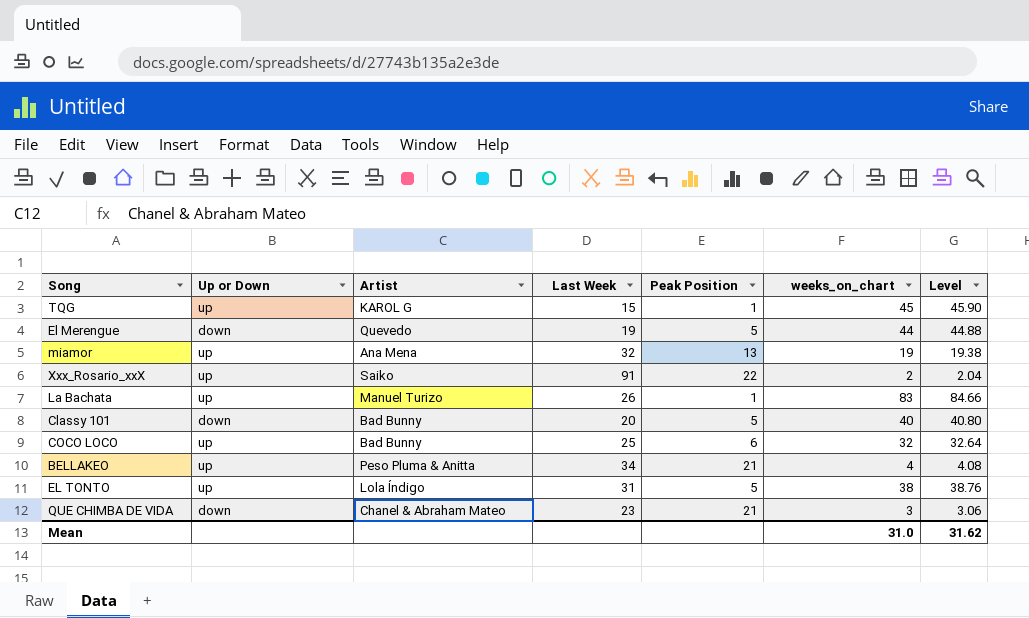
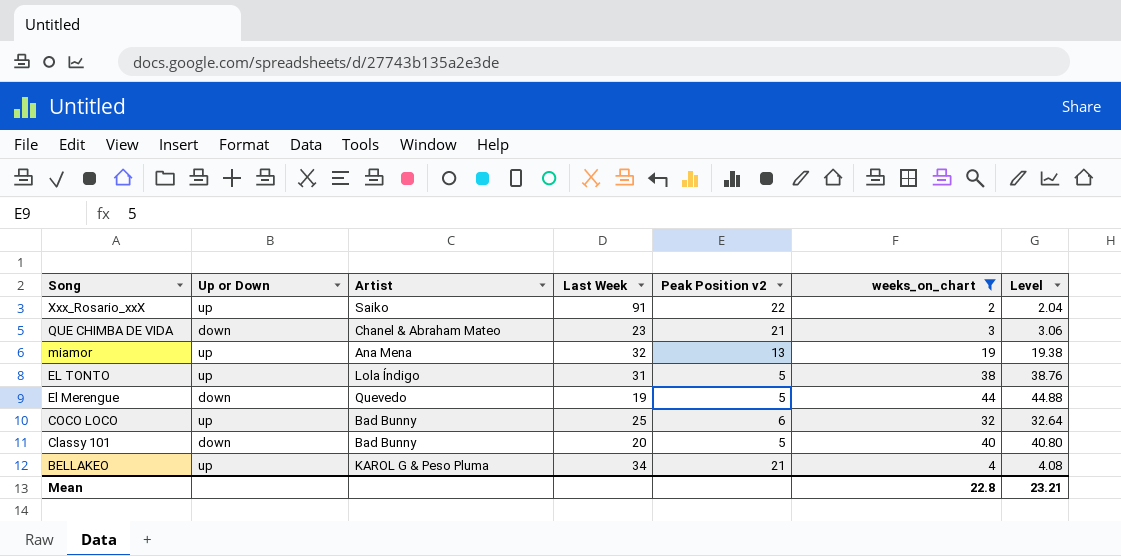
filter: none -> weeks_on_chart <= 44
row order: none -> Song descending
column name: Peak Position -> Peak Position v2
BELLAKEO | Artist: Peso Pluma & Anitta -> KAROL G & Peso Pluma
Mean | weeks_on_chart: 31.0 -> 22.8
Mean | Level: 31.62 -> 23.21

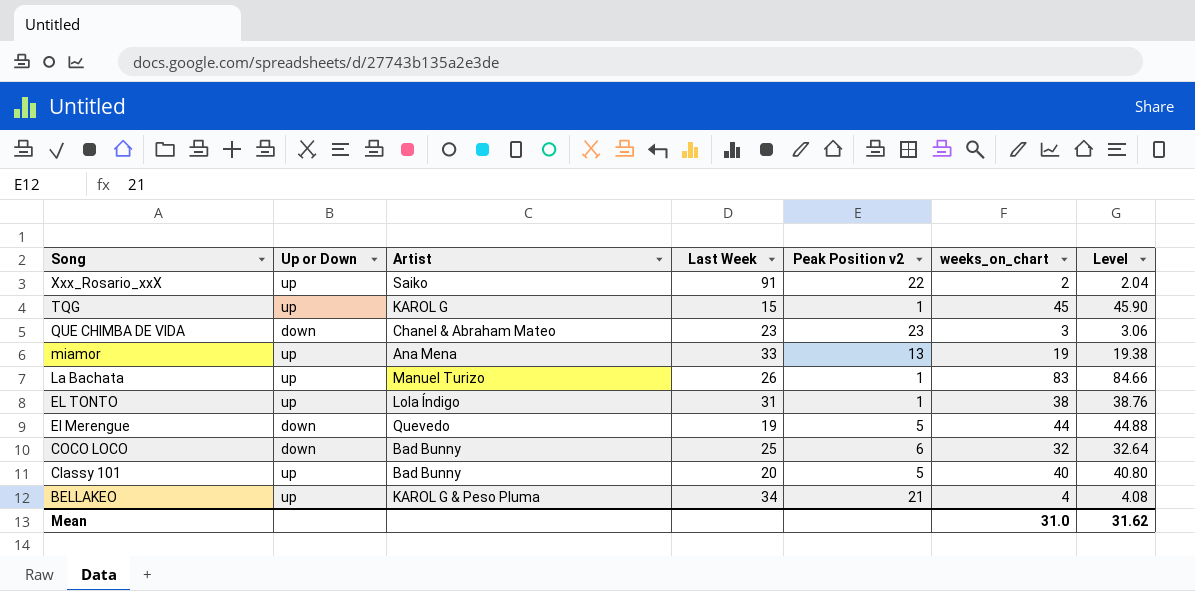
filter: weeks_on_chart <= 44 -> none
QUE CHIMBA DE VIDA | Peak Position v2: 21 -> 23
miamor | Last Week: 32 -> 33
EL TONTO | Peak Position v2: 5 -> 1
COCO LOCO | Up or Down: up -> down
Classy 101 | Up or Down: down -> up
Mean | weeks_on_chart: 22.8 -> 31.0
Mean | Level: 23.21 -> 31.62

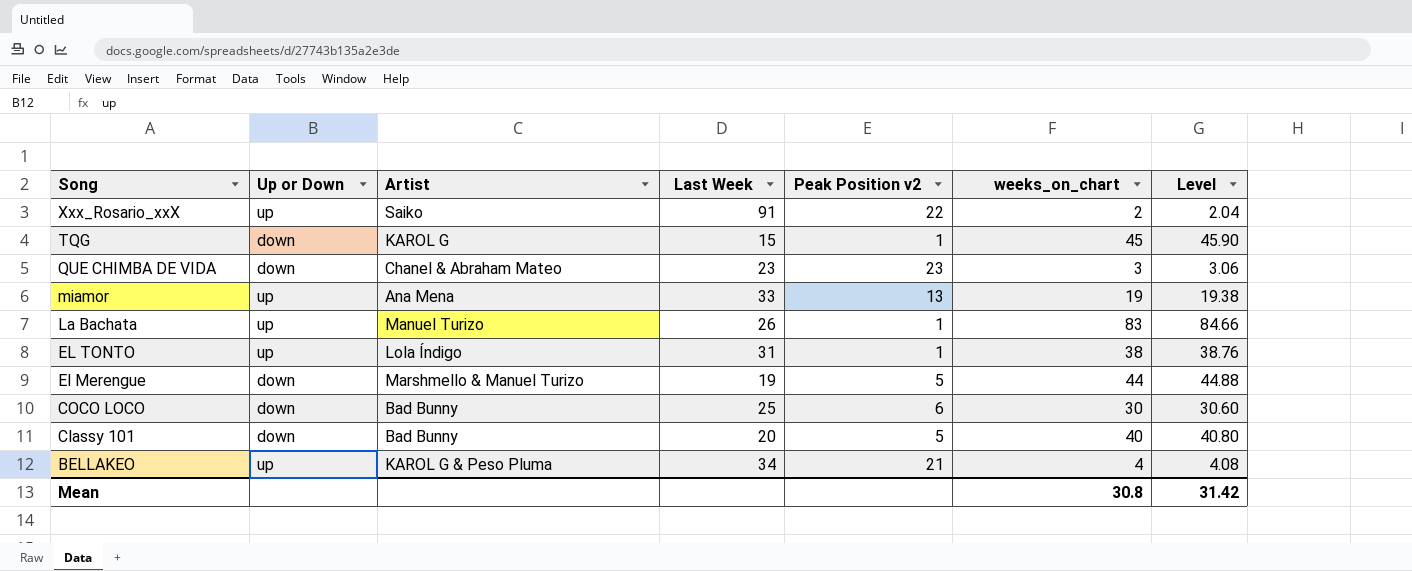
TQG | Up or Down: up -> down
El Merengue | Artist: Quevedo -> Marshmello & Manuel Turizo
COCO LOCO | weeks_on_chart: 32 -> 30
COCO LOCO | Level: 32.64 -> 30.60
Classy 101 | Up or Down: up -> down
Mean | weeks_on_chart: 31.0 -> 30.8
Mean | Level: 31.62 -> 31.42

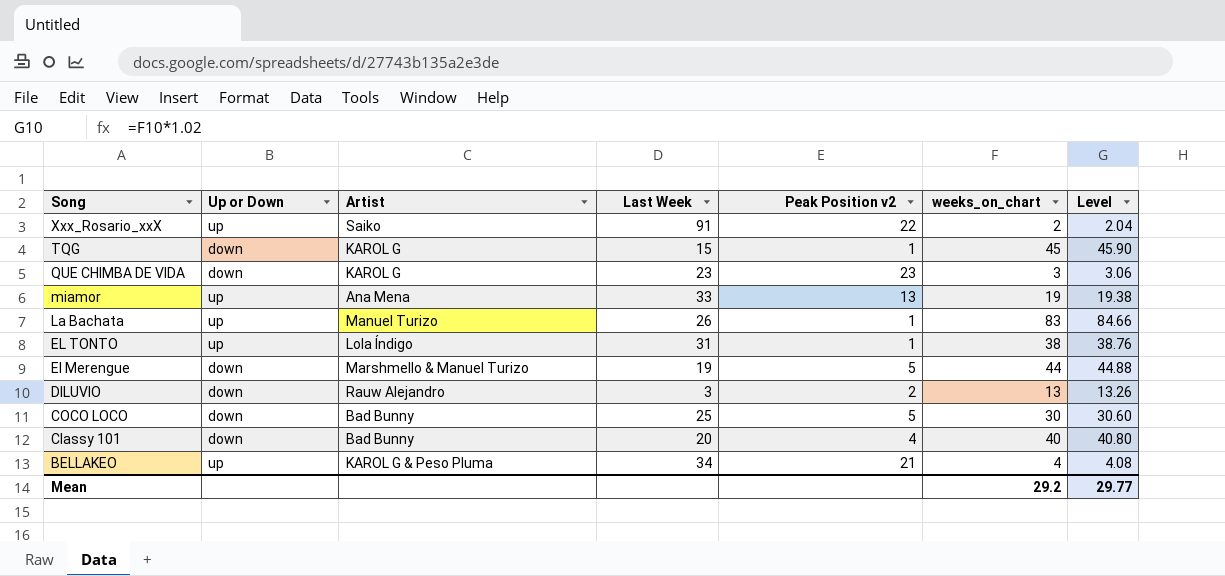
QUE CHIMBA DE VIDA | Artist: Chanel & Abraham Mateo -> KAROL G
row DILUVIO: none -> down | Rauw Alejandro | 3 | 2 | 13 | 13.26
COCO LOCO | Peak Position v2: 6 -> 5
Classy 101 | Peak Position v2: 5 -> 4
Mean | weeks_on_chart: 30.8 -> 29.2
Mean | Level: 31.42 -> 29.77

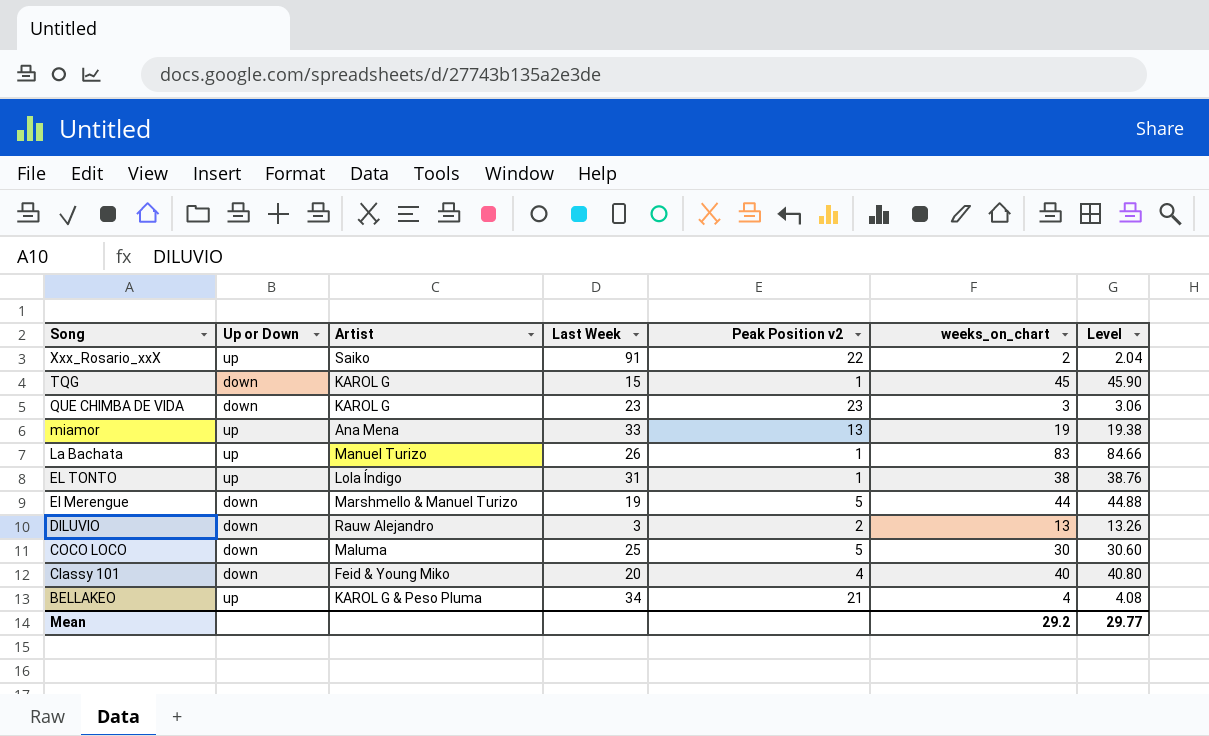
COCO LOCO | Artist: Bad Bunny -> Maluma
Classy 101 | Artist: Bad Bunny -> Feid & Young Miko

